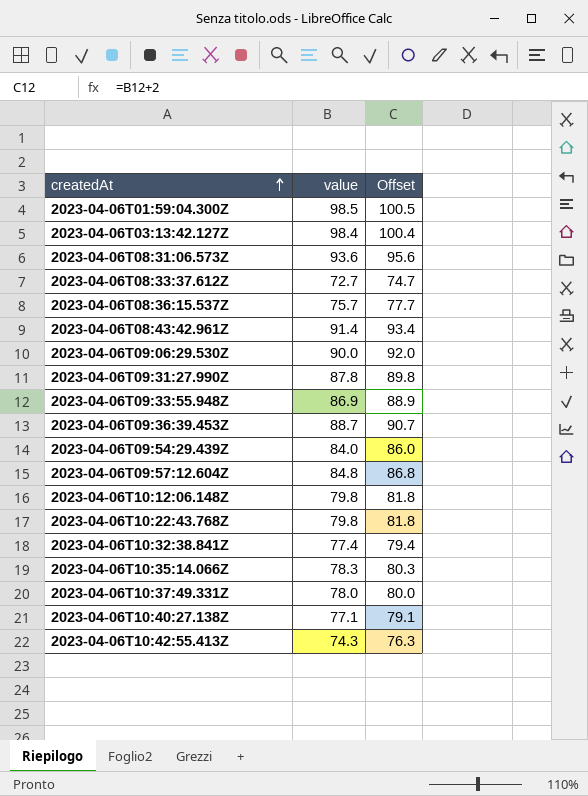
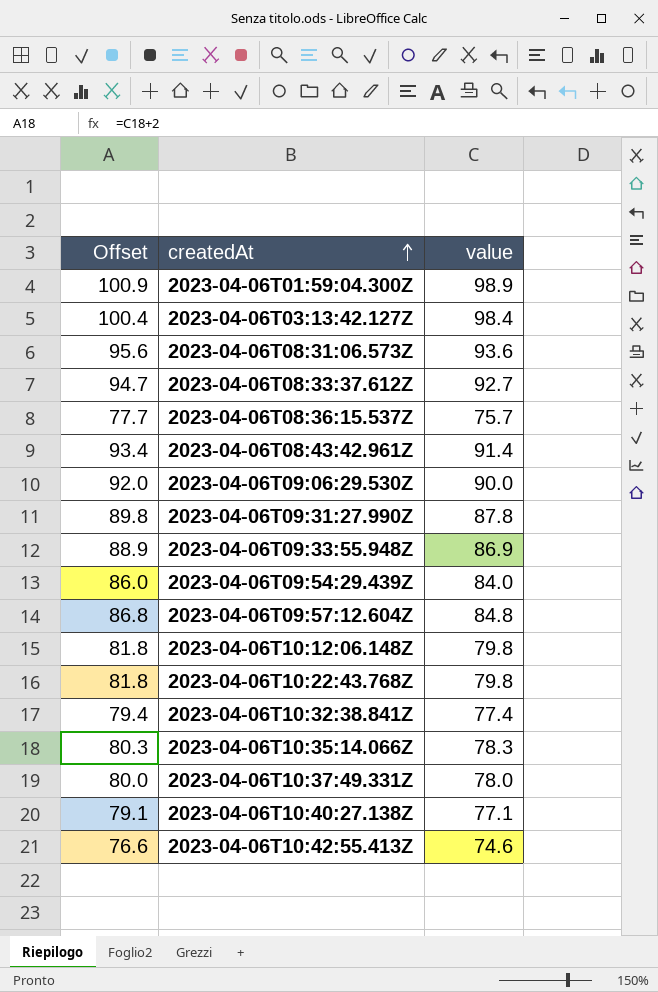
column Offset | position: 3 -> 1
row 2023-04-06T09:36:39.453Z: 88.7 | 90.7 -> none
2023-04-06T01:59:04.300Z | Offset: 100.5 -> 100.9
2023-04-06T01:59:04.300Z | value: 98.5 -> 98.9
2023-04-06T08:33:37.612Z | Offset: 74.7 -> 94.7
2023-04-06T08:33:37.612Z | value: 72.7 -> 92.7
2023-04-06T10:42:55.413Z | Offset: 76.3 -> 76.6
2023-04-06T10:42:55.413Z | value: 74.3 -> 74.6

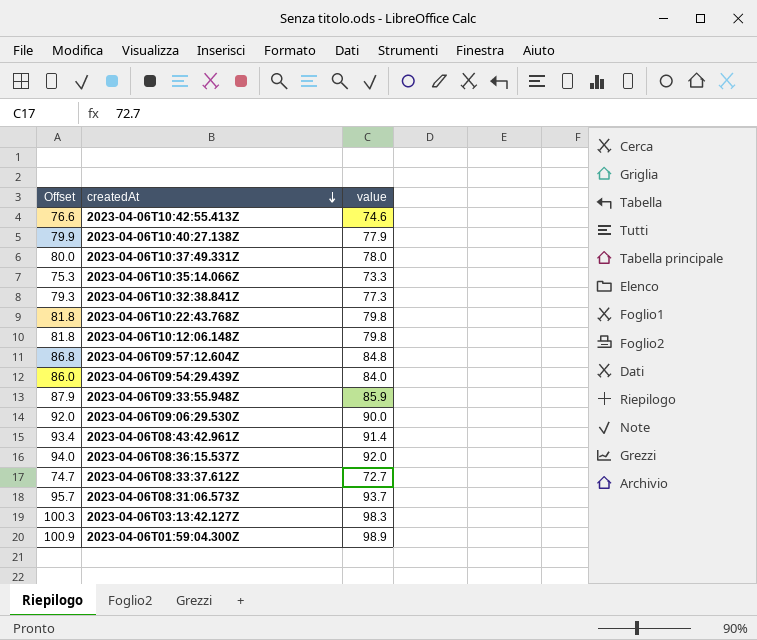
row order: createdAt ascending -> createdAt descending
row 2023-04-06T09:31:27.990Z: 89.8 | 87.8 -> none
2023-04-06T10:40:27.138Z | Offset: 79.1 -> 79.9
2023-04-06T10:40:27.138Z | value: 77.1 -> 77.9
2023-04-06T10:35:14.066Z | Offset: 80.3 -> 75.3
2023-04-06T10:35:14.066Z | value: 78.3 -> 73.3
2023-04-06T10:32:38.841Z | Offset: 79.4 -> 79.3
2023-04-06T10:32:38.841Z | value: 77.4 -> 77.3
2023-04-06T09:33:55.948Z | Offset: 88.9 -> 87.9
2023-04-06T09:33:55.948Z | value: 86.9 -> 85.9
2023-04-06T08:36:15.537Z | Offset: 77.7 -> 94.0
2023-04-06T08:36:15.537Z | value: 75.7 -> 92.0
2023-04-06T08:33:37.612Z | Offset: 94.7 -> 74.7
2023-04-06T08:33:37.612Z | value: 92.7 -> 72.7
2023-04-06T08:31:06.573Z | Offset: 95.6 -> 95.7
2023-04-06T08:31:06.573Z | value: 93.6 -> 93.7
2023-04-06T03:13:42.127Z | Offset: 100.4 -> 100.3
2023-04-06T03:13:42.127Z | value: 98.4 -> 98.3

